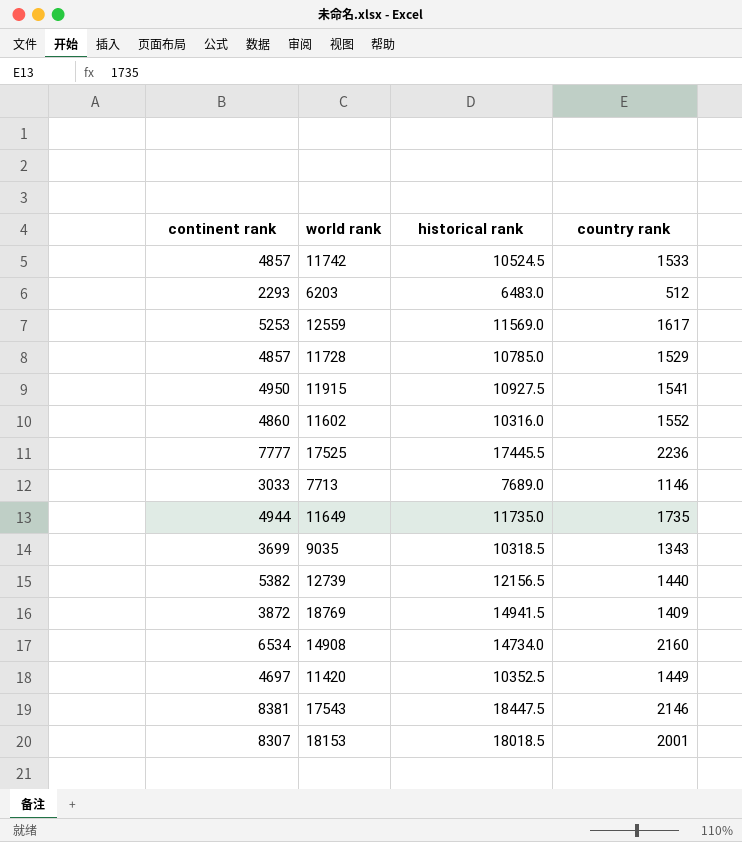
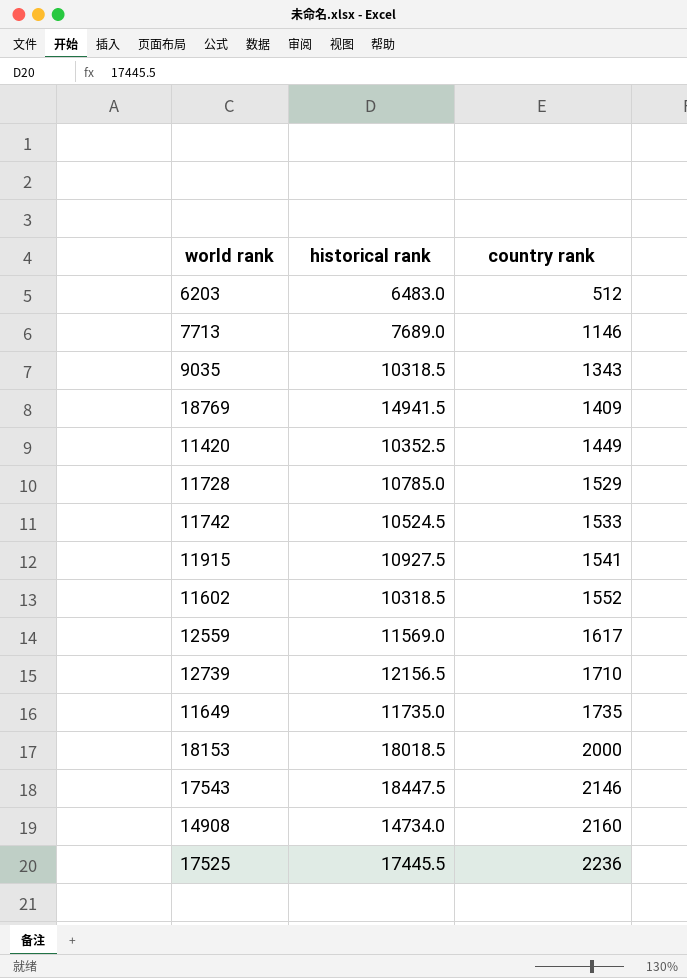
row order: none -> country rank ascending
column continent rank | position: 1 -> none
11602 | historical rank: 10316.0 -> 10318.5
12739 | country rank: 1440 -> 1710
18153 | country rank: 2001 -> 2000

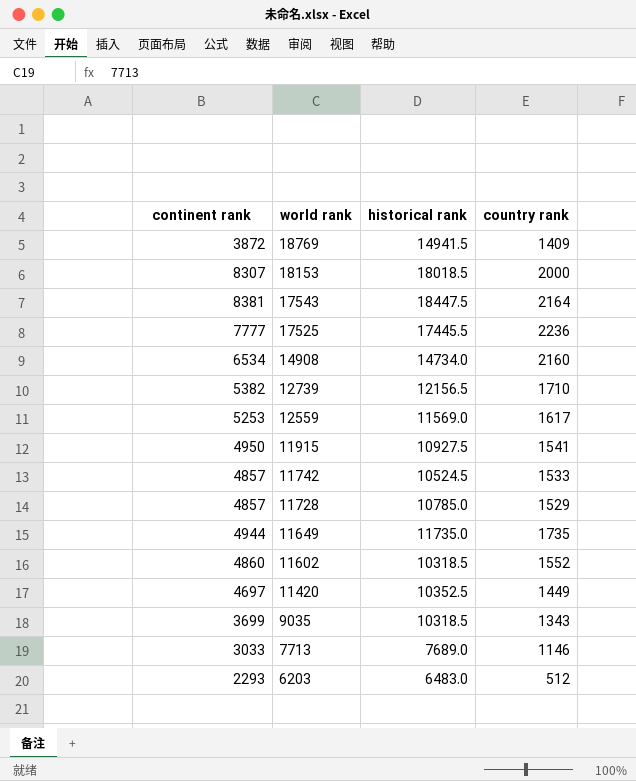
row order: country rank ascending -> world rank descending
column continent rank | position: none -> 1
17543 | country rank: 2146 -> 2164

